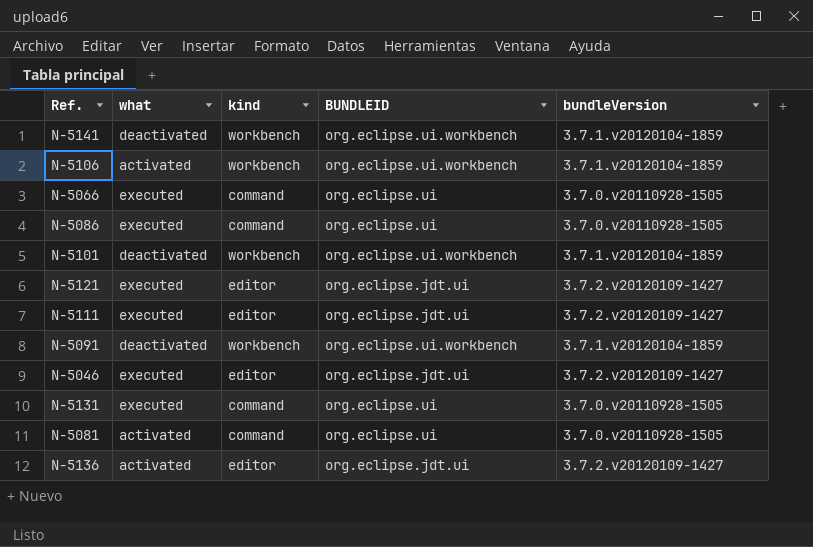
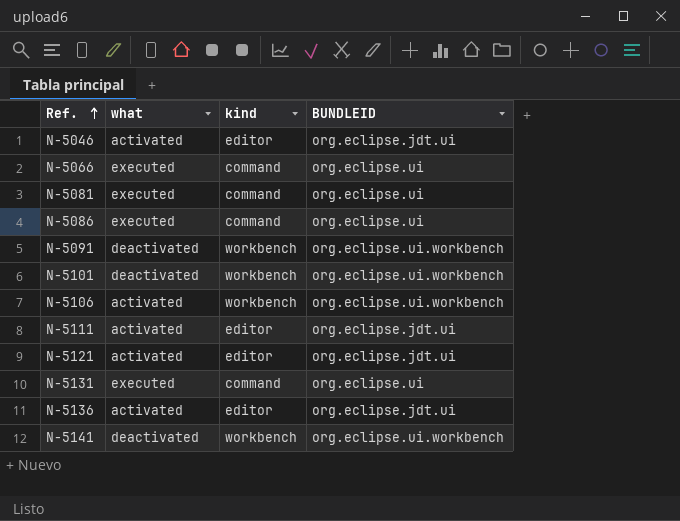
row order: none -> Ref. ascending
column bundleVersion | position: 5 -> none
N-5046 | what: executed -> activated
N-5081 | what: activated -> executed
N-5111 | what: executed -> activated
N-5121 | what: executed -> activated

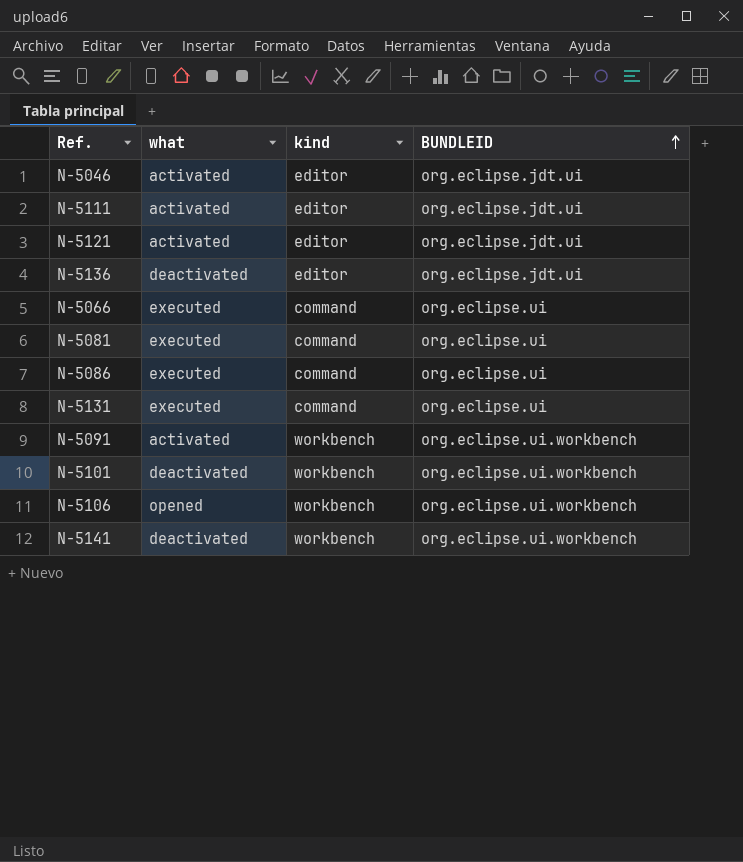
row order: Ref. ascending -> BUNDLEID ascending
N-5136 | what: activated -> deactivated
N-5091 | what: deactivated -> activated
N-5106 | what: activated -> opened

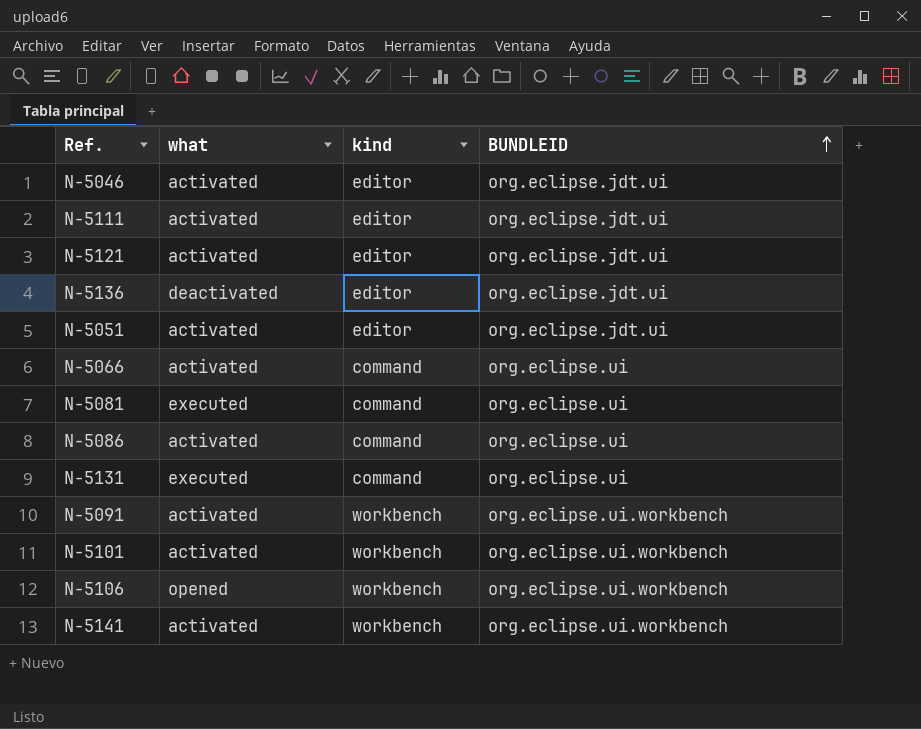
row N-5051: none -> activated | editor | org.eclipse.jdt.ui
N-5066 | what: executed -> activated
N-5086 | what: executed -> activated
N-5101 | what: deactivated -> activated
N-5141 | what: deactivated -> activated

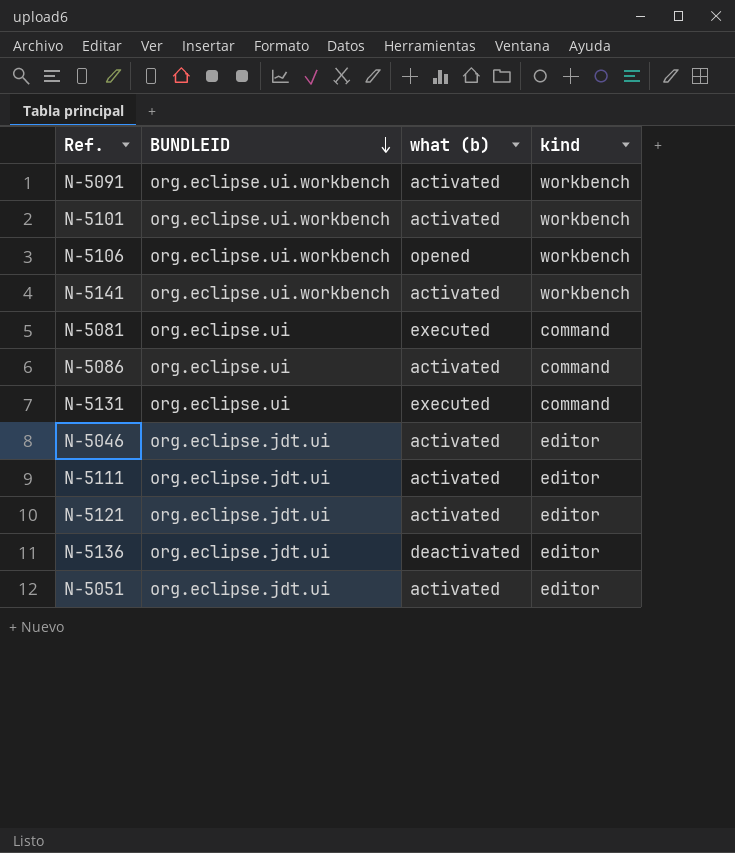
row order: BUNDLEID ascending -> BUNDLEID descending
column BUNDLEID | position: 4 -> 2
column name: what -> what (b)
row N-5066: activated | command | org.eclipse.ui -> none

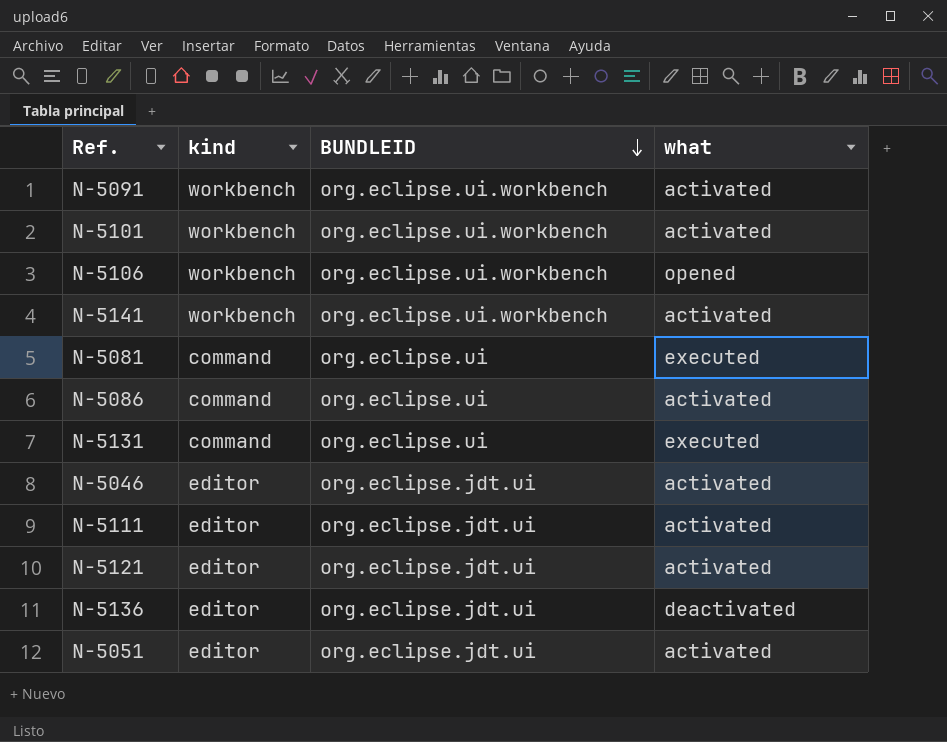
column kind | position: 4 -> 2
column name: what (b) -> what

